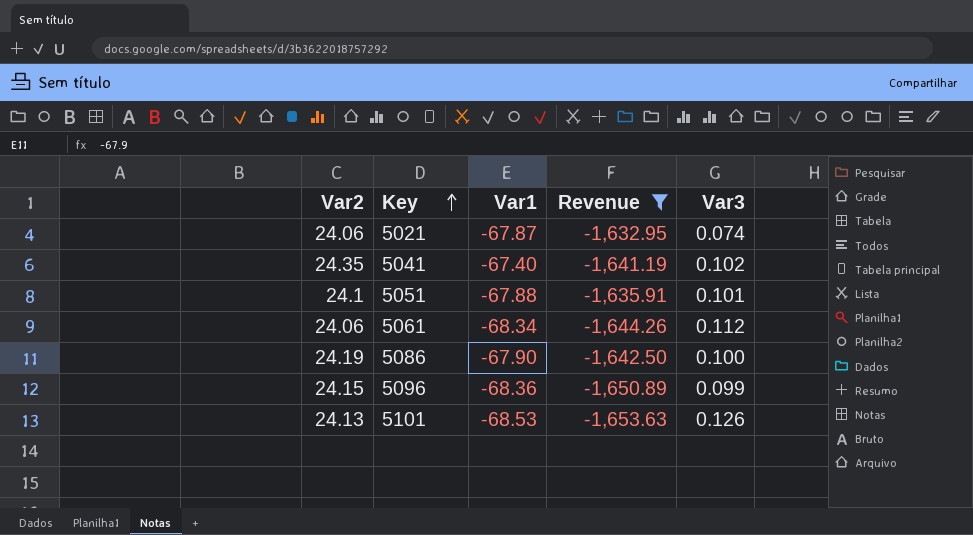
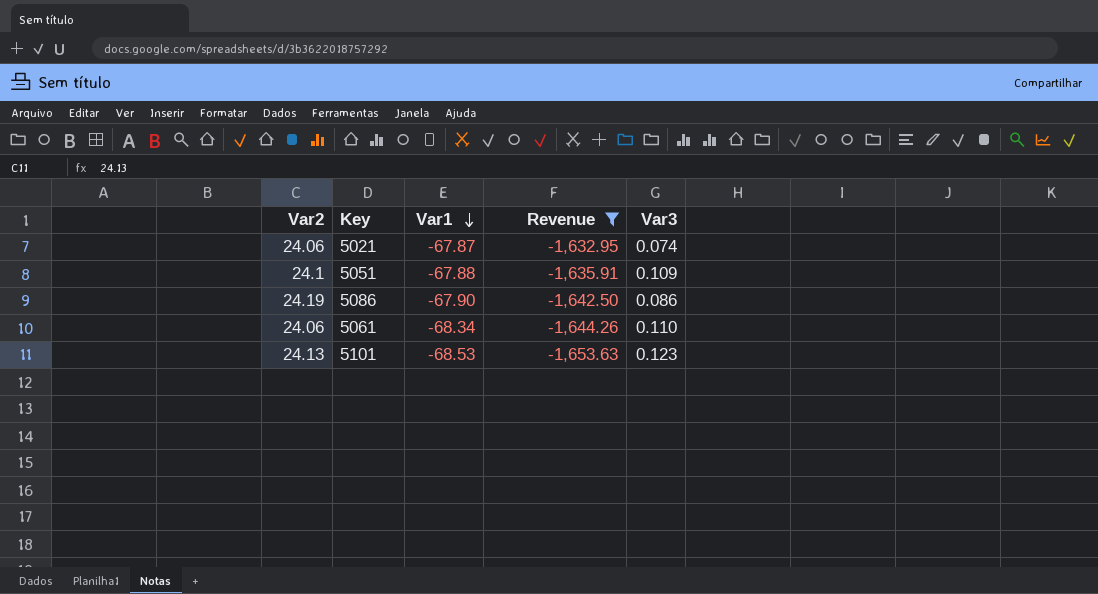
row order: Key ascending -> Var1 descending
row 5041: 24.35 | -67.40 | -1,641.19 | 0.102 -> none
row 5096: 24.15 | -68.36 | -1,650.89 | 0.099 -> none
5051 | Var3: 0.101 -> 0.109
5086 | Var3: 0.100 -> 0.086
5061 | Var3: 0.112 -> 0.110
5101 | Var3: 0.126 -> 0.123

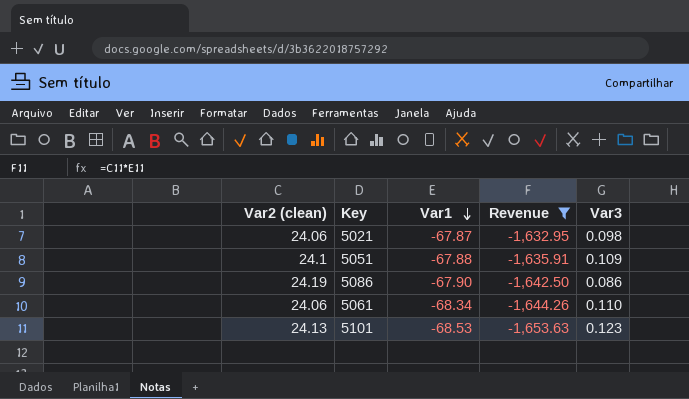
column name: Var2 -> Var2 (clean)
5021 | Var3: 0.074 -> 0.098

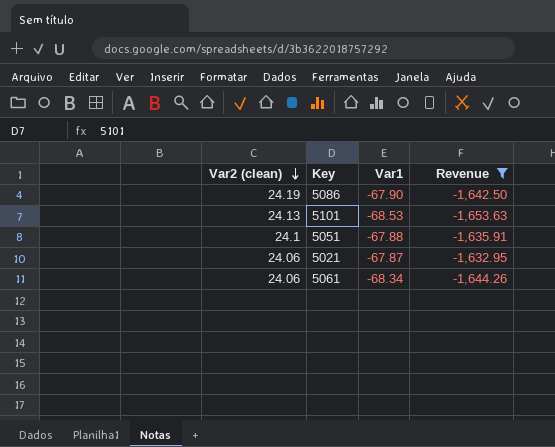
row order: Var1 descending -> Var2 (clean) descending
column Var3 | position: 5 -> none

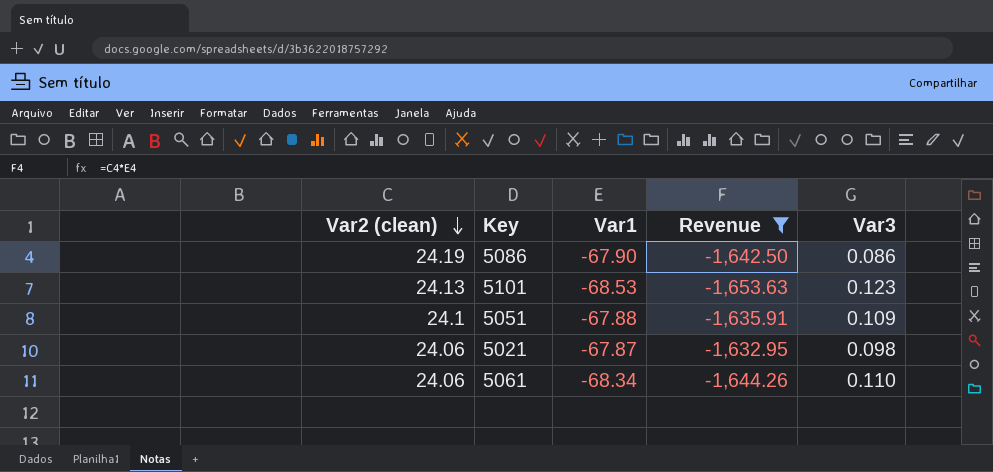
column Var3 | position: none -> 5

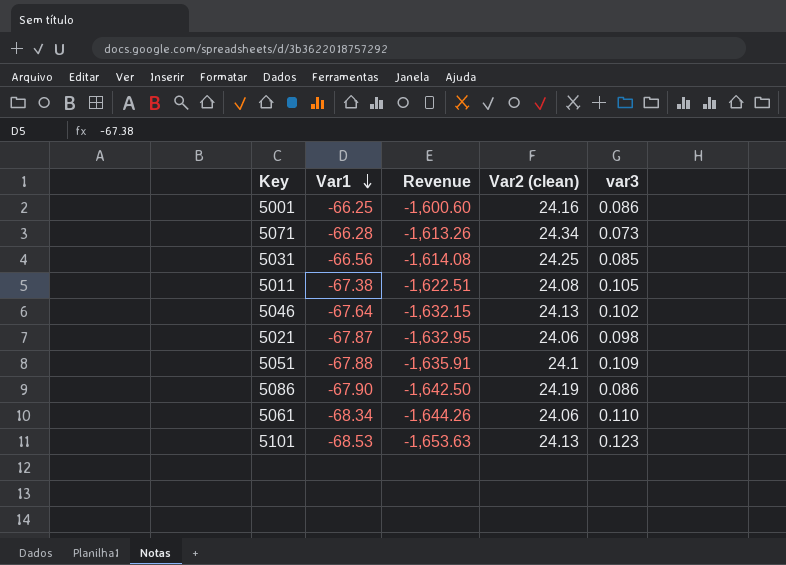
filter: Revenue <= -1,632.95 -> none
row order: Var2 (clean) descending -> Var1 descending
column Var2 (clean) | position: 1 -> 4
column name: Var3 -> var3

